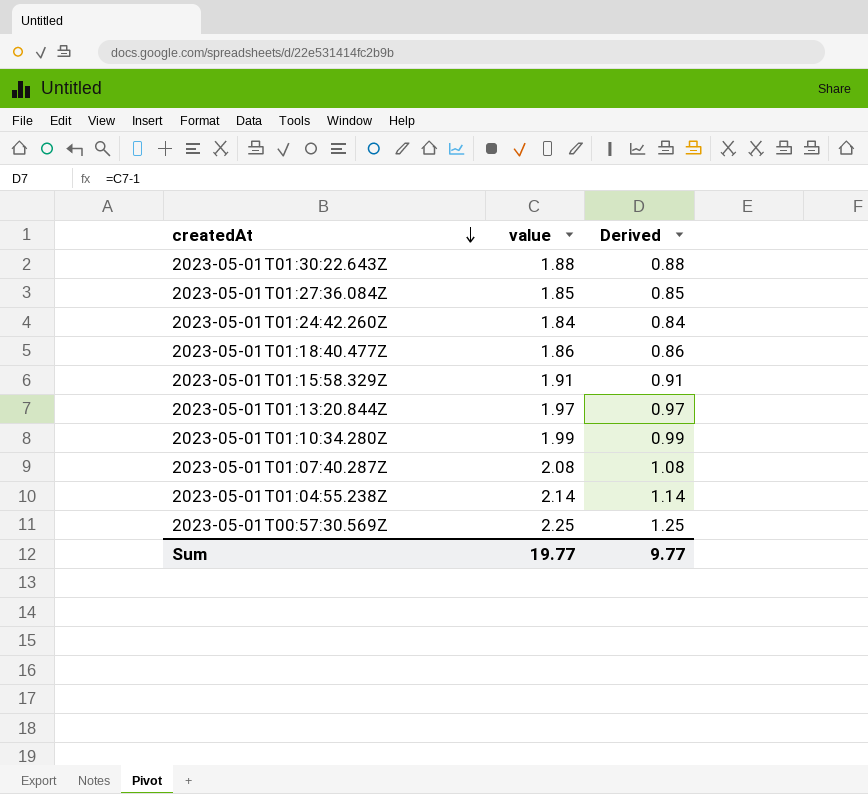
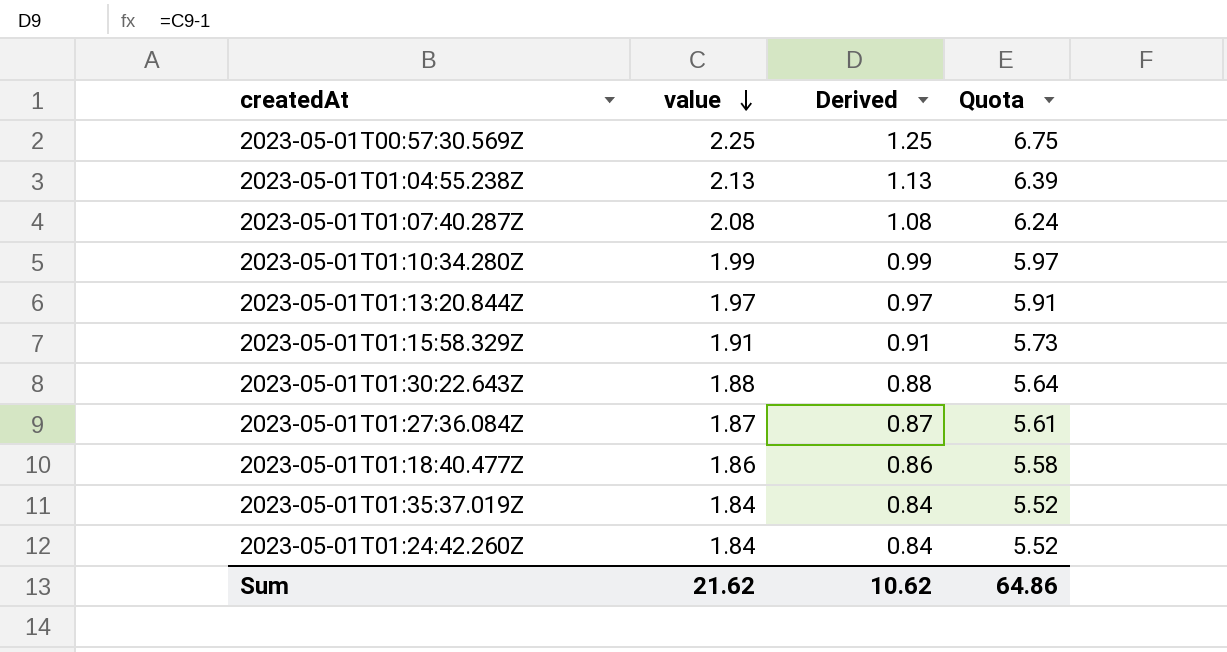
row order: createdAt descending -> value descending
column Quota | formula: none -> [value] * 3
2023-05-01T01:04:55.238Z | value: 2.14 -> 2.13
2023-05-01T01:04:55.238Z | Derived: 1.14 -> 1.13
2023-05-01T01:27:36.084Z | value: 1.85 -> 1.87
2023-05-01T01:27:36.084Z | Derived: 0.85 -> 0.87
row 2023-05-01T01:35:37.019Z: none -> 1.84 | 0.84 | 5.52
Sum | value: 19.77 -> 21.62
Sum | Derived: 9.77 -> 10.62

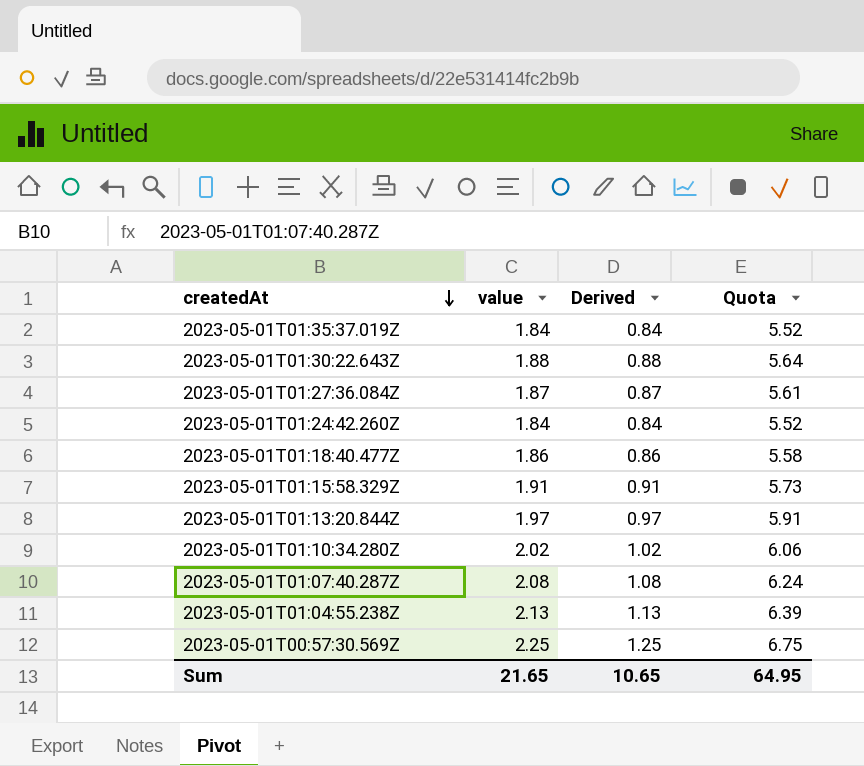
row order: value descending -> createdAt descending
2023-05-01T01:10:34.280Z | value: 1.99 -> 2.02
2023-05-01T01:10:34.280Z | Derived: 0.99 -> 1.02
2023-05-01T01:10:34.280Z | Quota: 5.97 -> 6.06
Sum | value: 21.62 -> 21.65
Sum | Derived: 10.62 -> 10.65
Sum | Quota: 64.86 -> 64.95

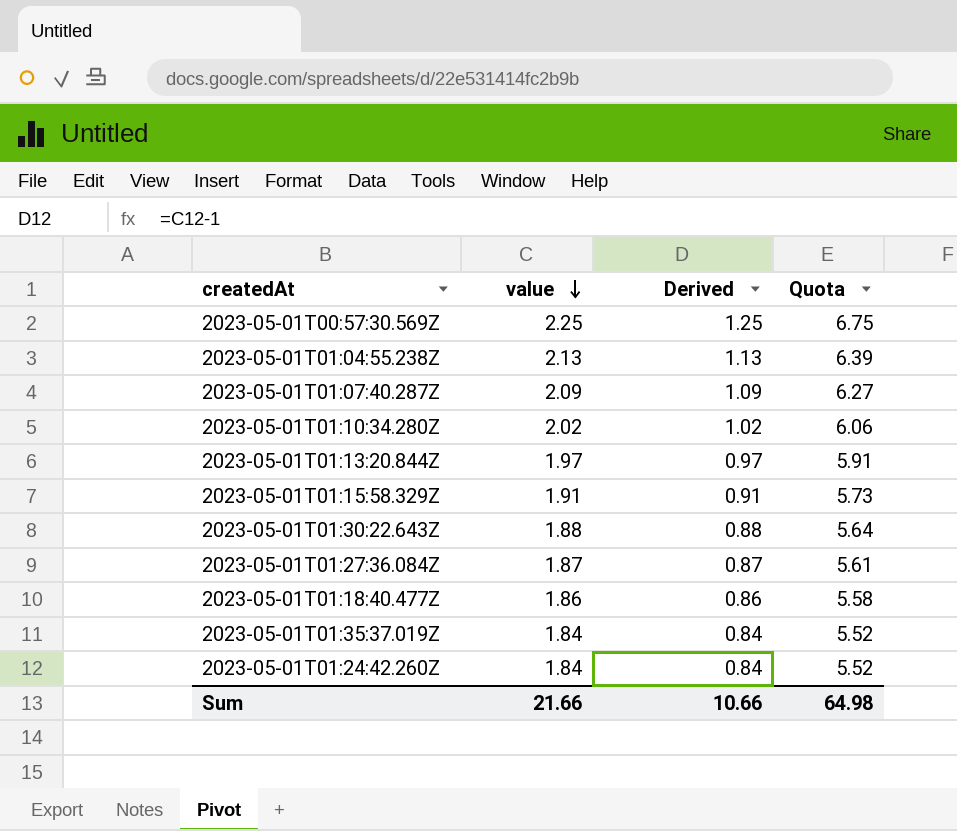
row order: createdAt descending -> value descending
2023-05-01T01:07:40.287Z | value: 2.08 -> 2.09
2023-05-01T01:07:40.287Z | Derived: 1.08 -> 1.09
2023-05-01T01:07:40.287Z | Quota: 6.24 -> 6.27
Sum | value: 21.65 -> 21.66
Sum | Derived: 10.65 -> 10.66
Sum | Quota: 64.95 -> 64.98

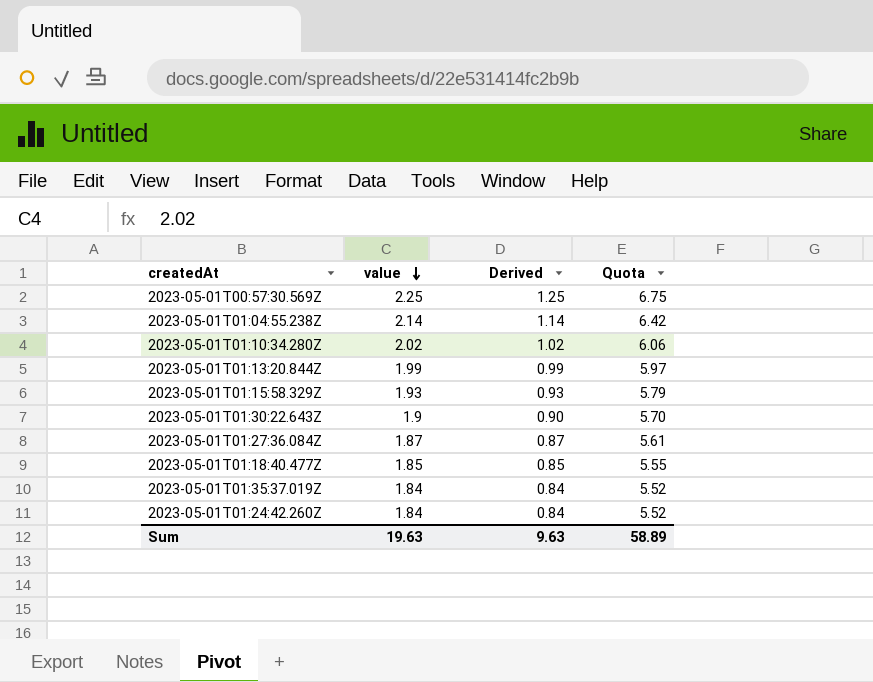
row 2023-05-01T01:07:40.287Z: 2.09 | 1.09 | 6.27 -> none
2023-05-01T01:04:55.238Z | value: 2.13 -> 2.14
2023-05-01T01:04:55.238Z | Derived: 1.13 -> 1.14
2023-05-01T01:04:55.238Z | Quota: 6.39 -> 6.42
2023-05-01T01:13:20.844Z | value: 1.97 -> 1.99
2023-05-01T01:13:20.844Z | Derived: 0.97 -> 0.99
2023-05-01T01:13:20.844Z | Quota: 5.91 -> 5.97
2023-05-01T01:15:58.329Z | value: 1.91 -> 1.93
2023-05-01T01:15:58.329Z | Derived: 0.91 -> 0.93
2023-05-01T01:15:58.329Z | Quota: 5.73 -> 5.79
2023-05-01T01:30:22.643Z | value: 1.88 -> 1.9
2023-05-01T01:30:22.643Z | Derived: 0.88 -> 0.90
2023-05-01T01:30:22.643Z | Quota: 5.64 -> 5.70
2023-05-01T01:18:40.477Z | value: 1.86 -> 1.85
2023-05-01T01:18:40.477Z | Derived: 0.86 -> 0.85
2023-05-01T01:18:40.477Z | Quota: 5.58 -> 5.55
Sum | value: 21.66 -> 19.63
Sum | Derived: 10.66 -> 9.63
Sum | Quota: 64.98 -> 58.89

